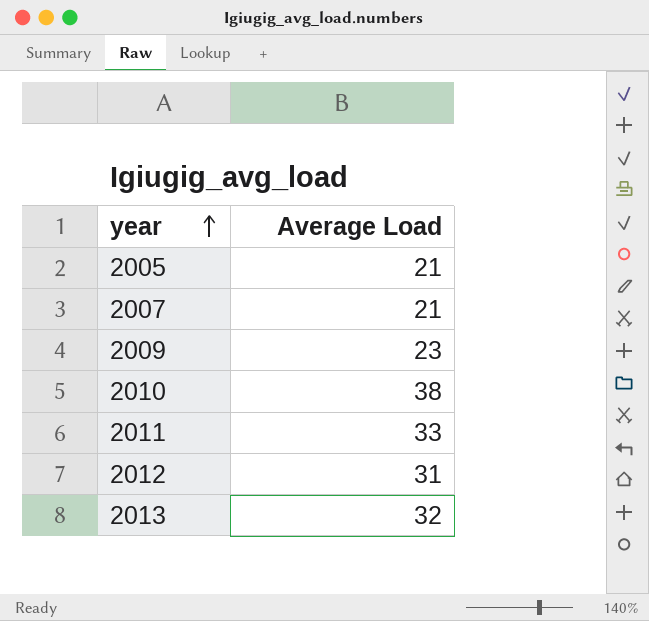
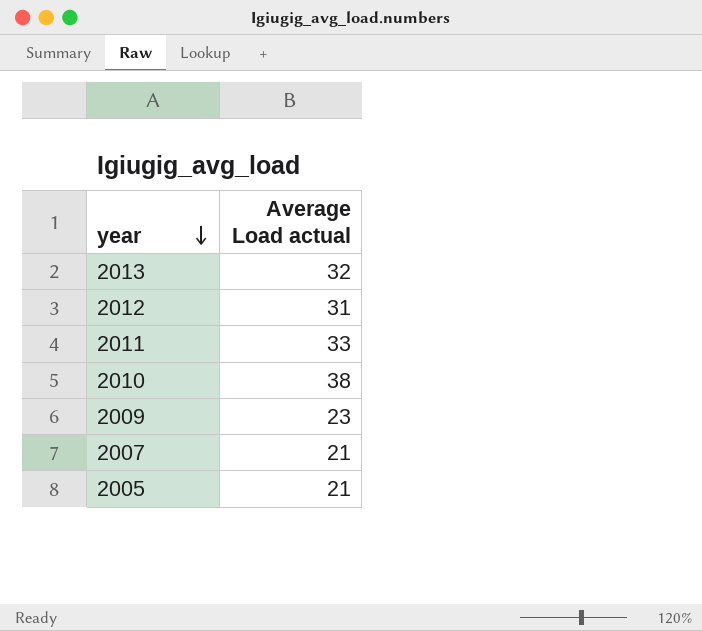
row order: year ascending -> year descending
column name: Average Load -> Average Load actual

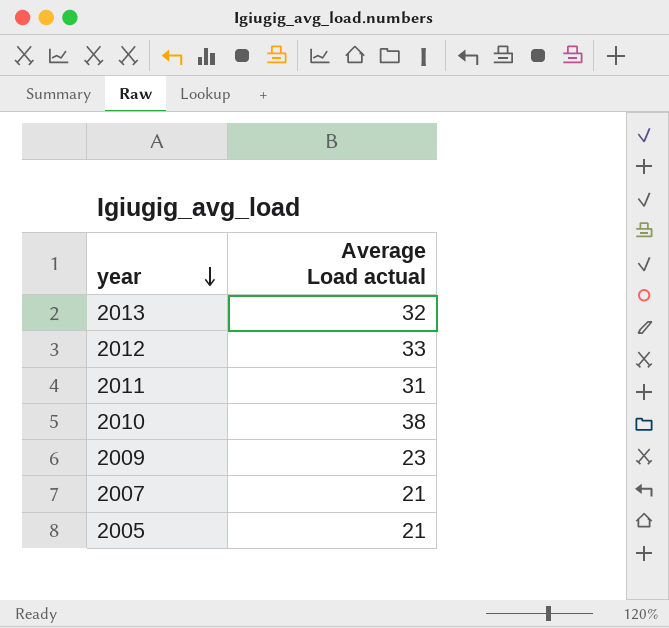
2012 | Average Load actual: 31 -> 33
2011 | Average Load actual: 33 -> 31

